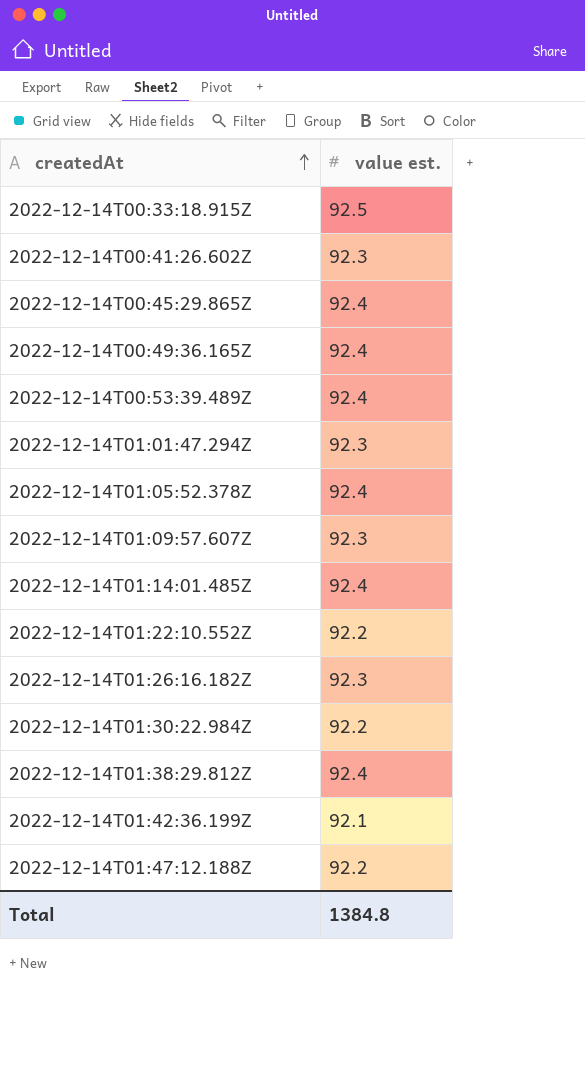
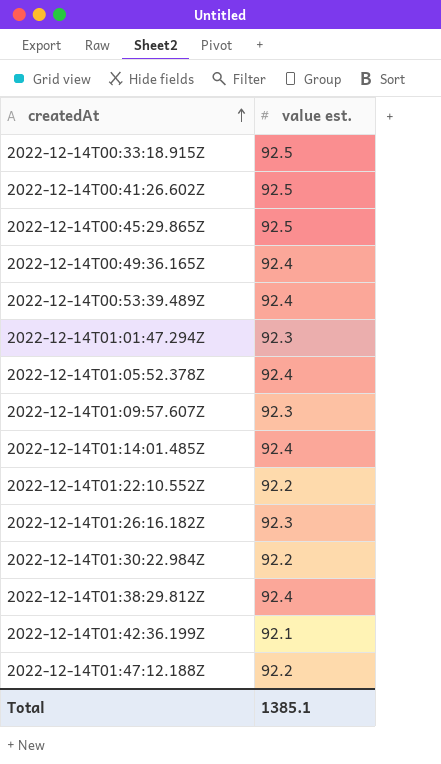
2022-12-14T00:41:26.602Z | value est.: 92.3 -> 92.5
2022-12-14T00:45:29.865Z | value est.: 92.4 -> 92.5
Total | value est.: 1384.8 -> 1385.1

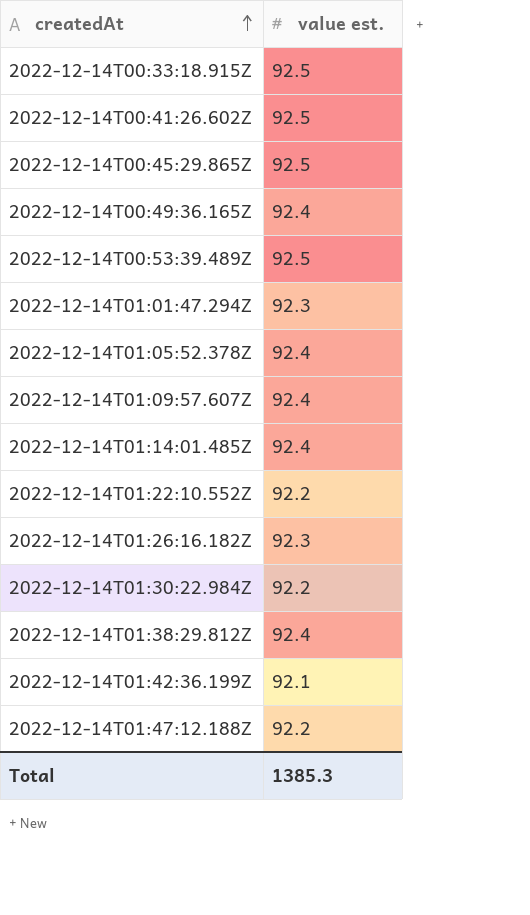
2022-12-14T00:53:39.489Z | value est.: 92.4 -> 92.5
2022-12-14T01:09:57.607Z | value est.: 92.3 -> 92.4
Total | value est.: 1385.1 -> 1385.3

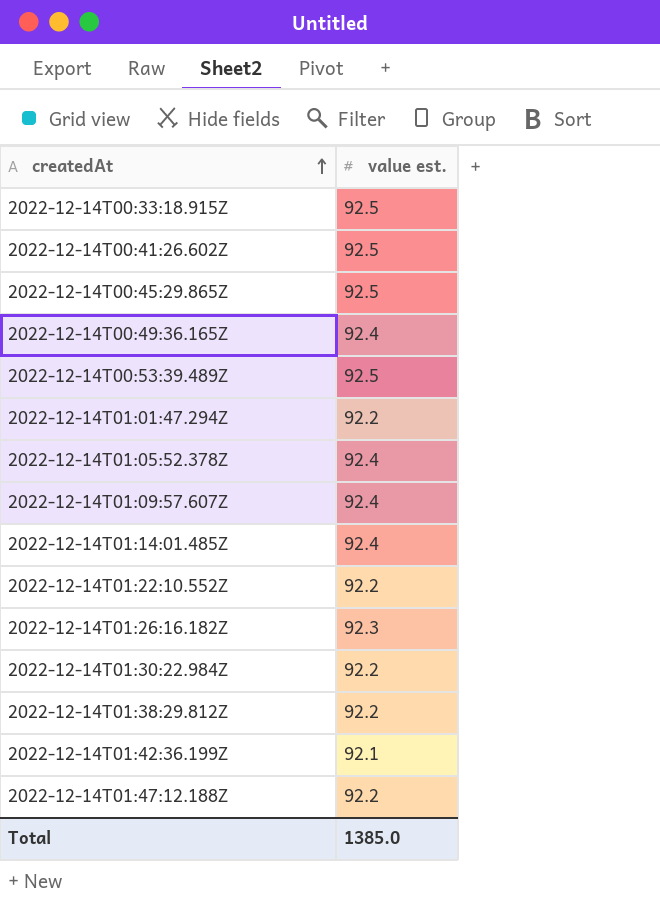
2022-12-14T01:01:47.294Z | value est.: 92.3 -> 92.2
2022-12-14T01:38:29.812Z | value est.: 92.4 -> 92.2
Total | value est.: 1385.3 -> 1385.0

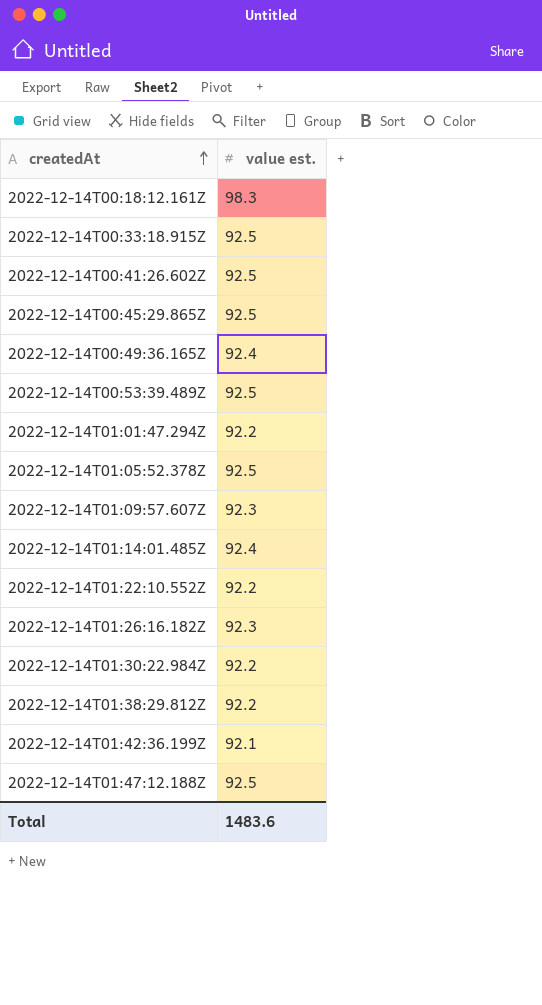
row 2022-12-14T00:18:12.161Z: none -> 98.3
2022-12-14T01:05:52.378Z | value est.: 92.4 -> 92.5
2022-12-14T01:09:57.607Z | value est.: 92.4 -> 92.3
2022-12-14T01:47:12.188Z | value est.: 92.2 -> 92.5
Total | value est.: 1385.0 -> 1483.6

